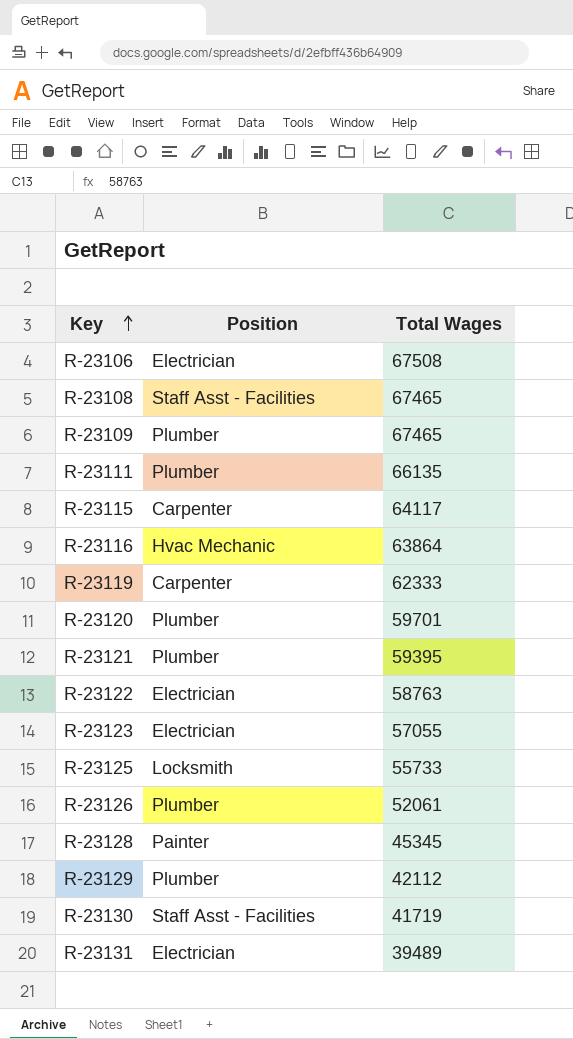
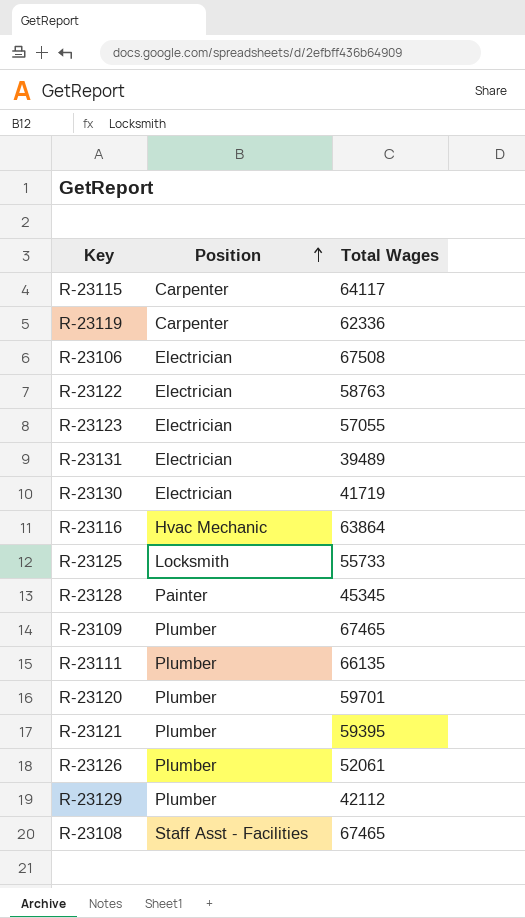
row order: Key ascending -> Position ascending
R-23119 | Total Wages: 62333 -> 62336
R-23130 | Position: Staff Asst - Facilities -> Electrician

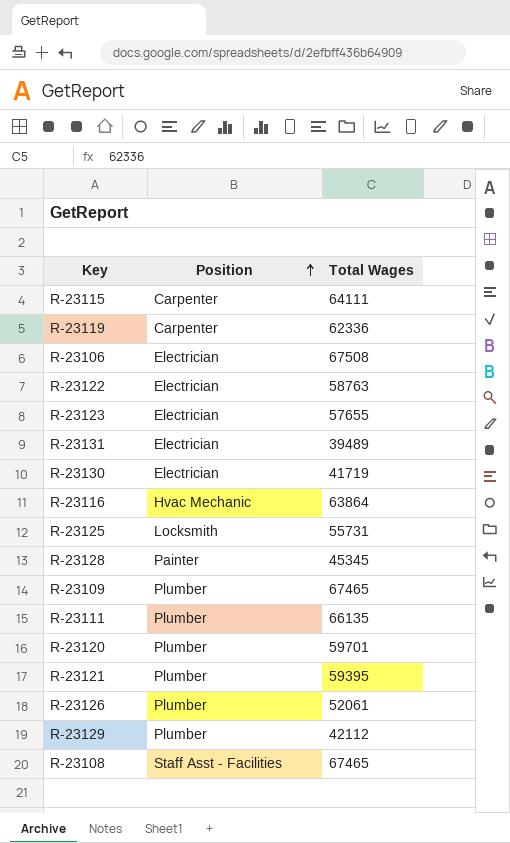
R-23115 | Total Wages: 64117 -> 64111
R-23123 | Total Wages: 57055 -> 57655
R-23125 | Total Wages: 55733 -> 55731

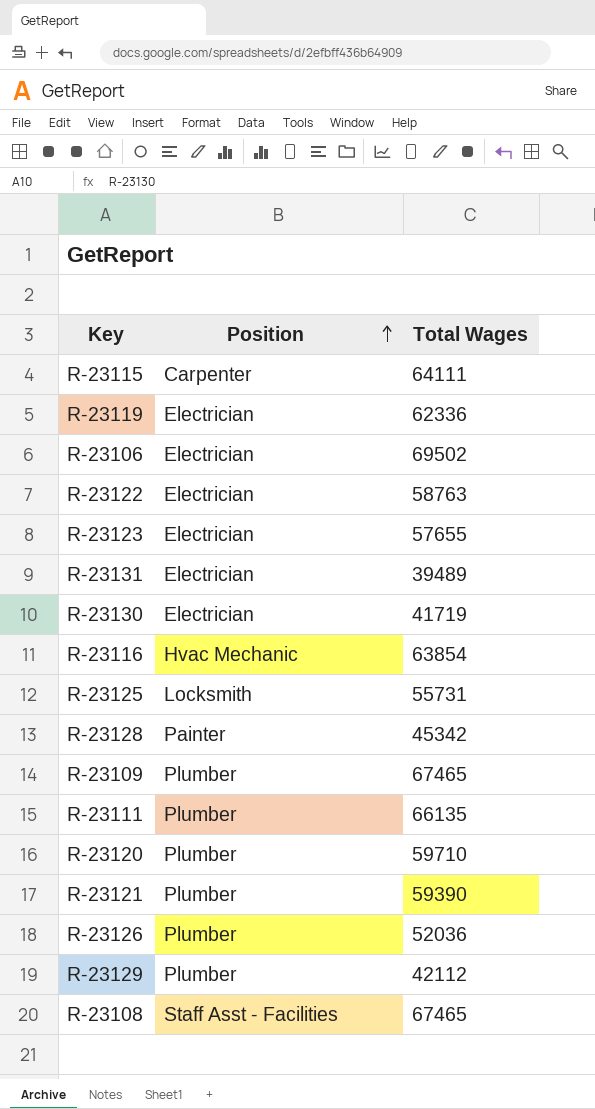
R-23119 | Position: Carpenter -> Electrician
R-23106 | Total Wages: 67508 -> 69502
R-23116 | Total Wages: 63864 -> 63854
R-23128 | Total Wages: 45345 -> 45342
R-23120 | Total Wages: 59701 -> 59710
R-23121 | Total Wages: 59395 -> 59390
R-23126 | Total Wages: 52061 -> 52036

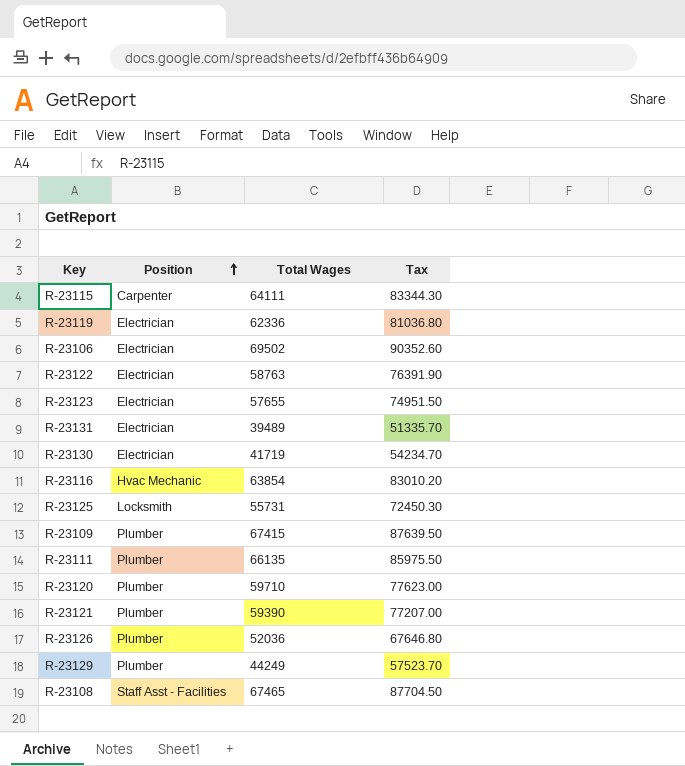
column Tax | formula: none -> [Total Wages] * 1.3
row R-23128: Painter | 45342 -> none
R-23109 | Total Wages: 67465 -> 67415
R-23129 | Total Wages: 42112 -> 44249

